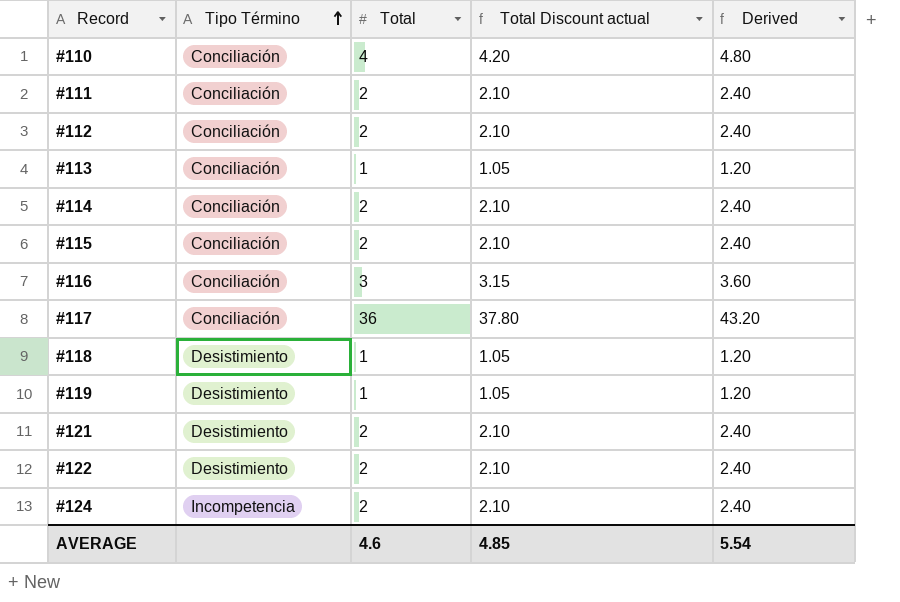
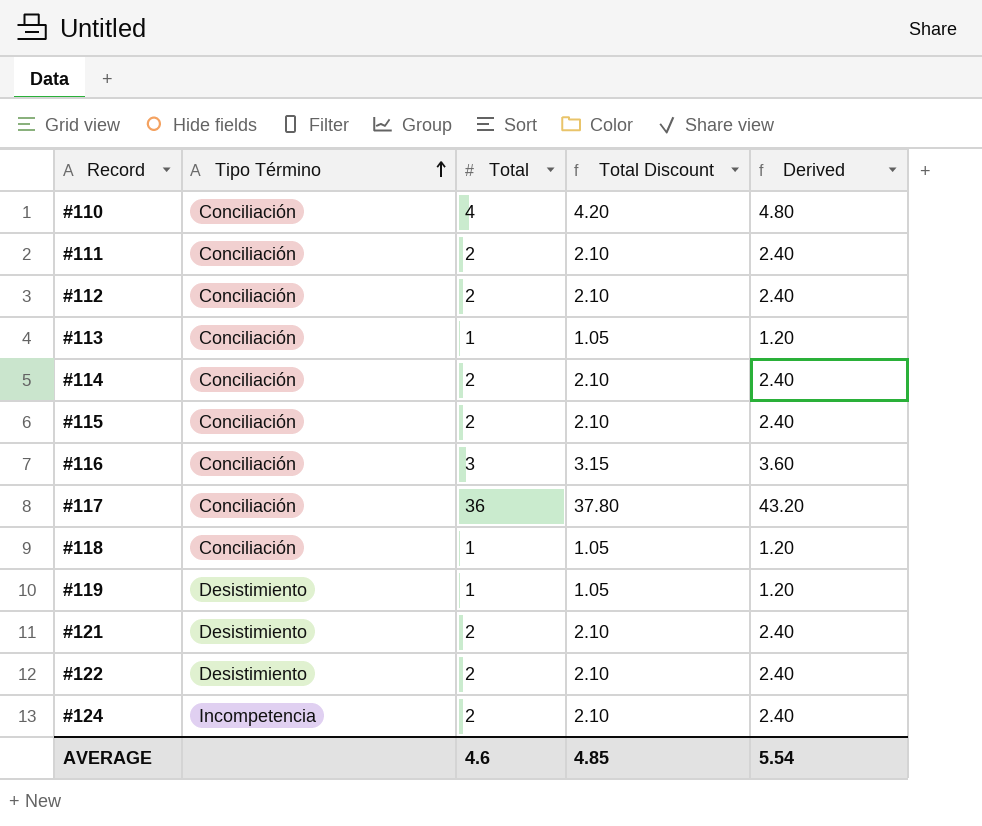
column name: Total Discount actual -> Total Discount
#118 | Tipo Término: Desistimiento -> Conciliación

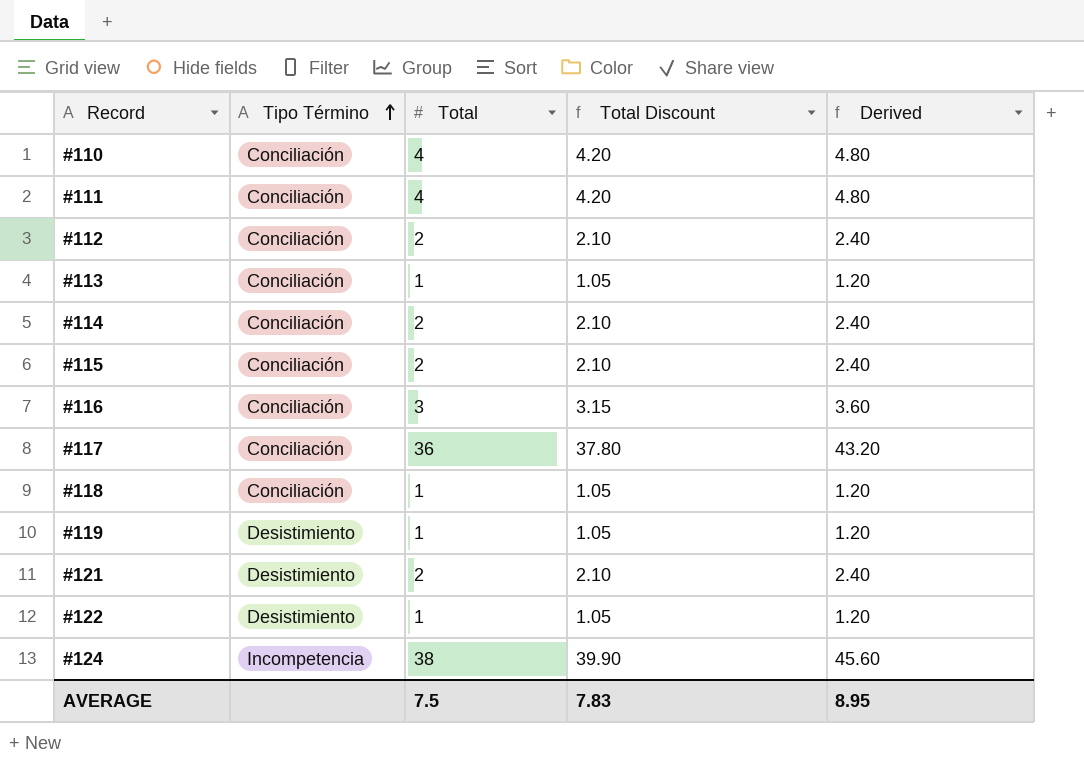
#111 | Total: 2 -> 4
#111 | Total Discount: 2.10 -> 4.20
#111 | Derived: 2.40 -> 4.80
#122 | Total: 2 -> 1
#122 | Total Discount: 2.10 -> 1.05
#122 | Derived: 2.40 -> 1.20
#124 | Total: 2 -> 38
#124 | Total Discount: 2.10 -> 39.90
#124 | Derived: 2.40 -> 45.60
AVERAGE | Total: 4.6 -> 7.5
AVERAGE | Total Discount: 4.85 -> 7.83
AVERAGE | Derived: 5.54 -> 8.95

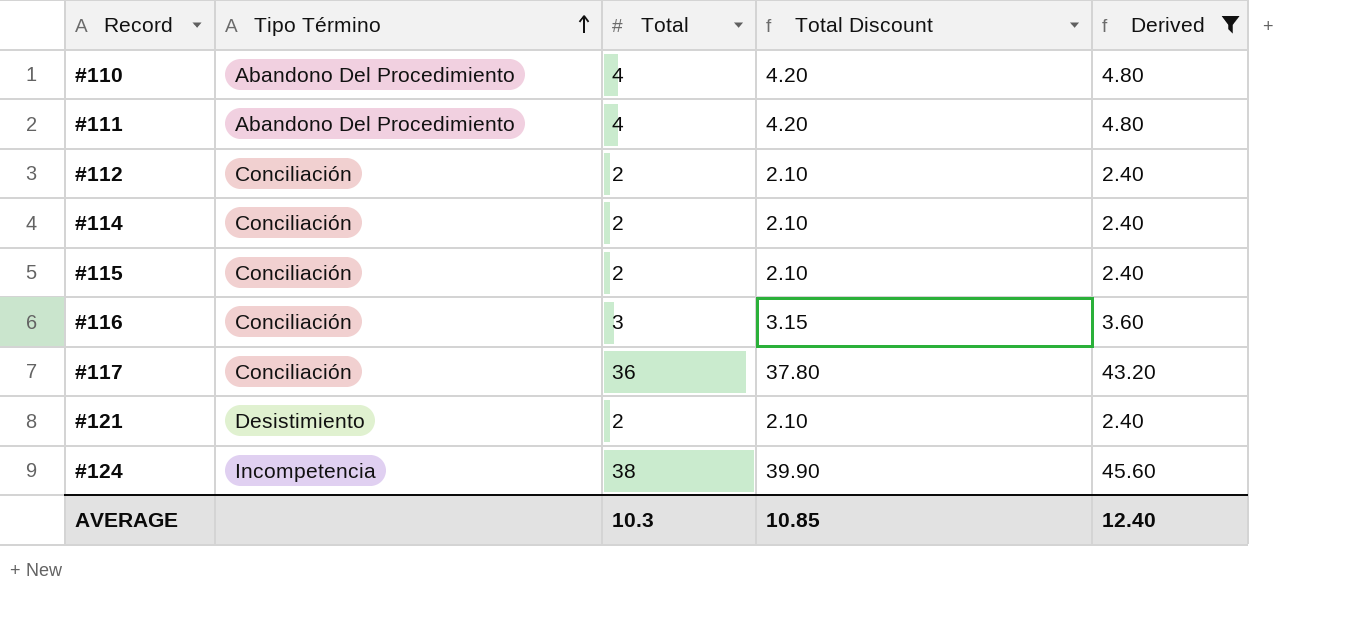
filter: none -> Derived != 1.20
#110 | Tipo Término: Conciliación -> Abandono Del Procedimiento
#111 | Tipo Término: Conciliación -> Abandono Del Procedimiento
AVERAGE | Total: 7.5 -> 10.3
AVERAGE | Total Discount: 7.83 -> 10.85
AVERAGE | Derived: 8.95 -> 12.40

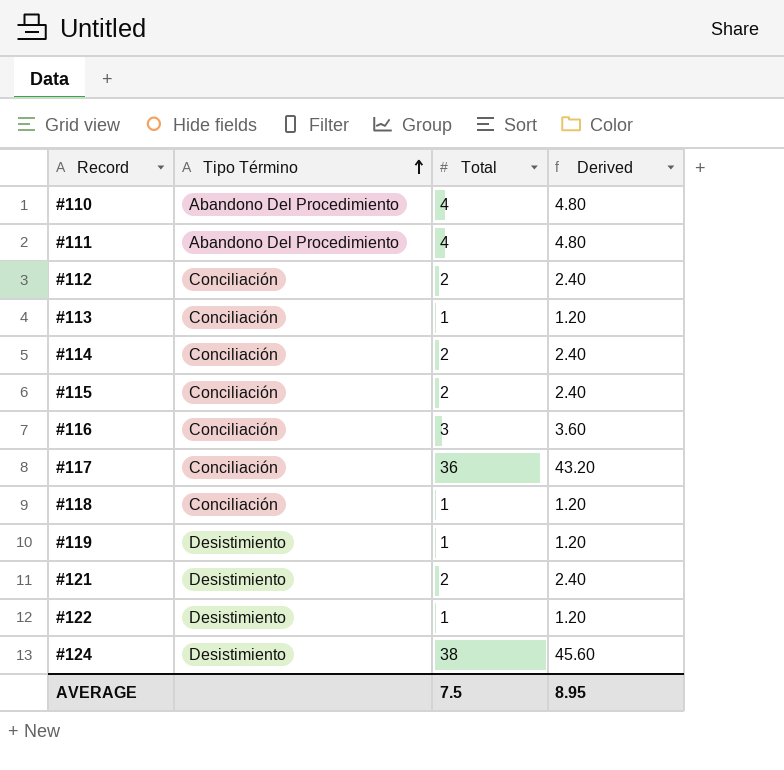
filter: Derived != 1.20 -> none
column Total Discount | formula: [Total] * 1.05 -> none
#124 | Tipo Término: Incompetencia -> Desistimiento
AVERAGE | Total: 10.3 -> 7.5
AVERAGE | Derived: 12.40 -> 8.95

